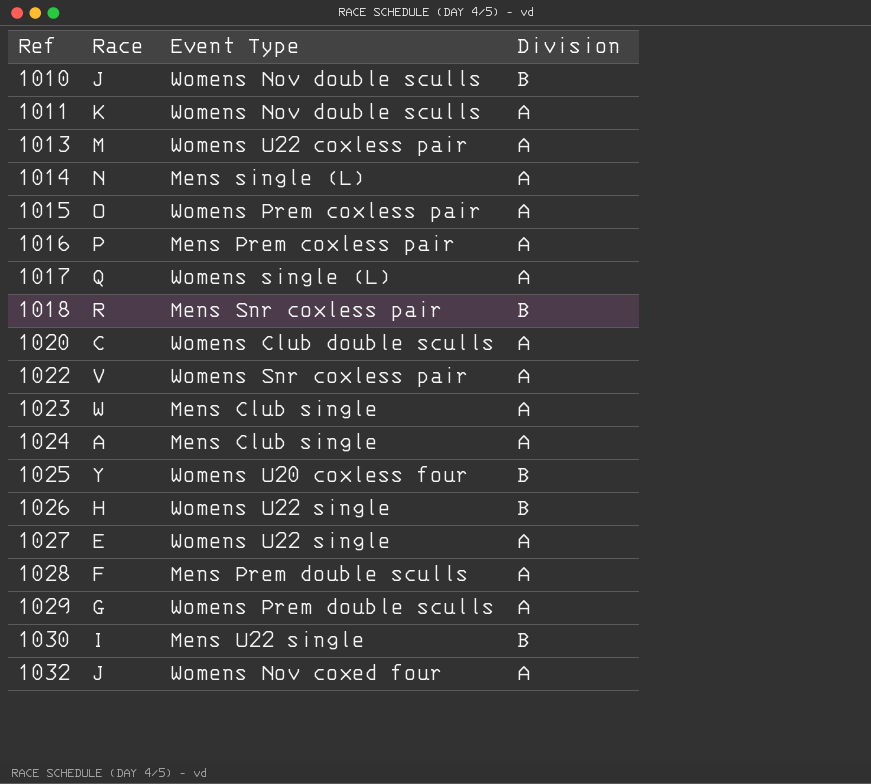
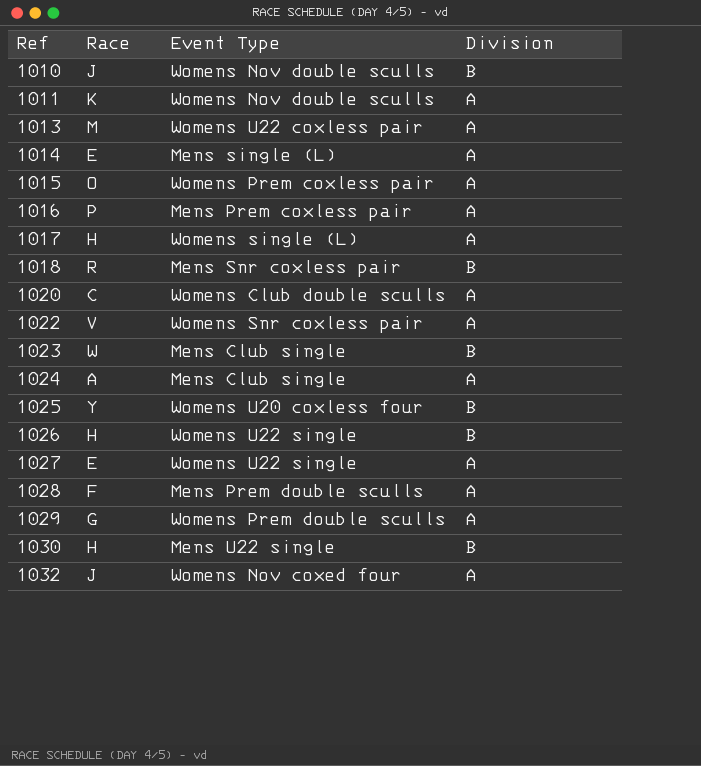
1014 | Race: N -> E
1017 | Race: Q -> H
1023 | Division: A -> B
1030 | Race: I -> H

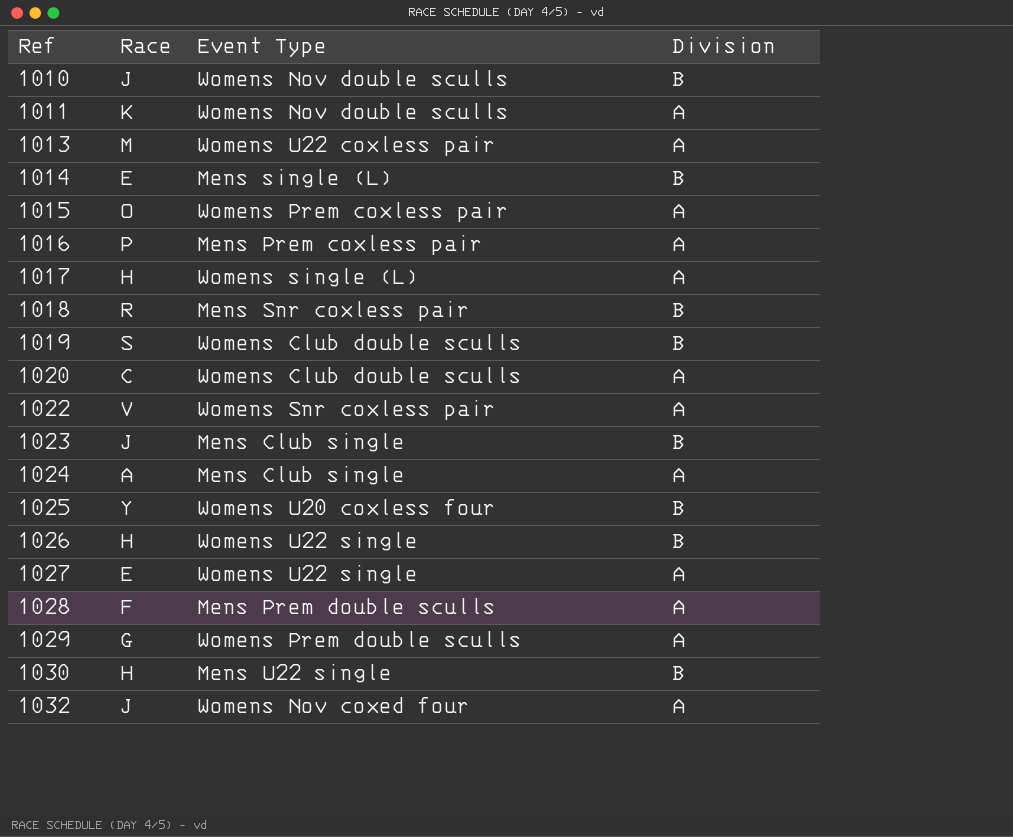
1014 | Division: A -> B
row 1019: none -> S | Womens Club double sculls | B
1023 | Race: W -> J

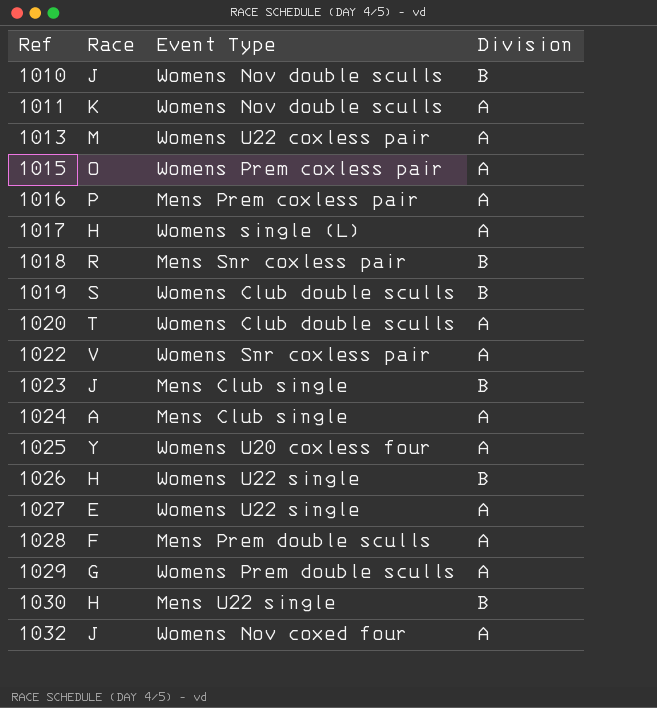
row 1014: E | Mens single (L) | B -> none
1020 | Race: C -> T
1025 | Division: B -> A

